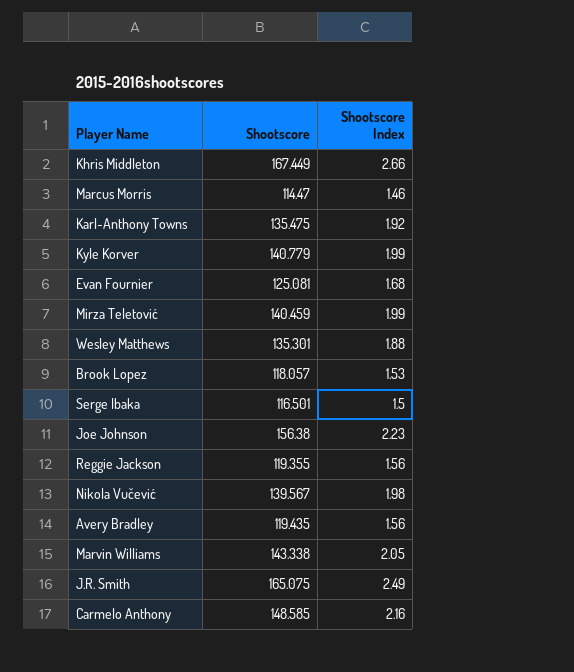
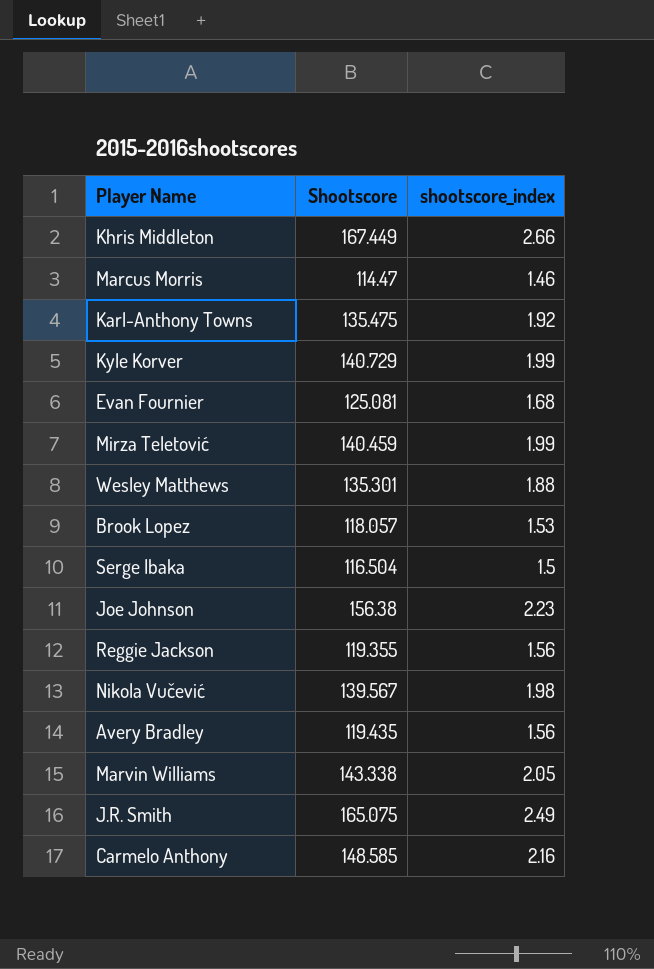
column name: Shootscore Index -> shootscore_index
Kyle Korver | Shootscore: 140.779 -> 140.729
Serge Ibaka | Shootscore: 116.501 -> 116.504

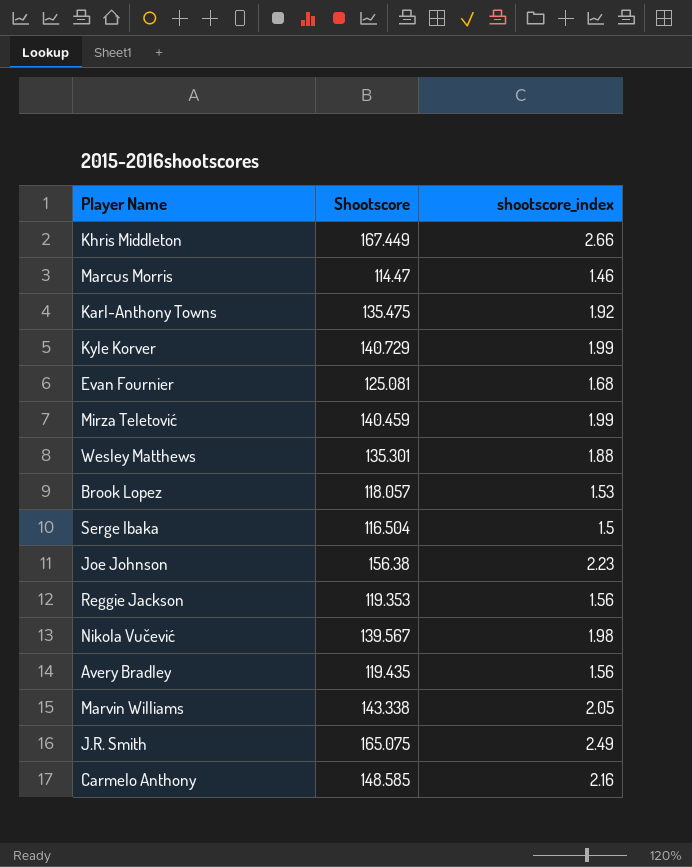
Reggie Jackson | Shootscore: 119.355 -> 119.353

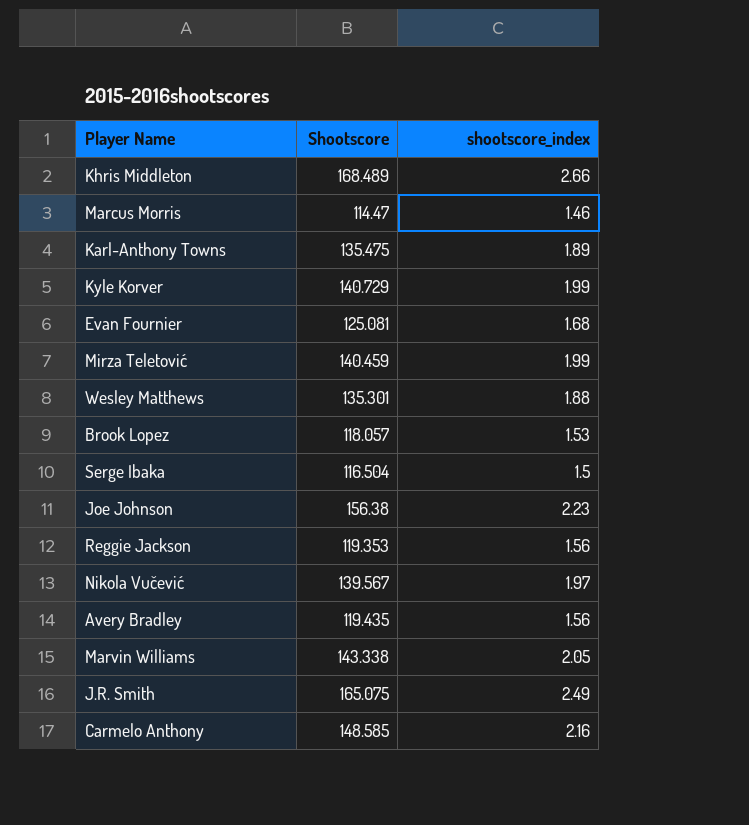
Khris Middleton | Shootscore: 167.449 -> 168.489
Karl-Anthony Towns | shootscore_index: 1.92 -> 1.89
Nikola Vučević | shootscore_index: 1.98 -> 1.97

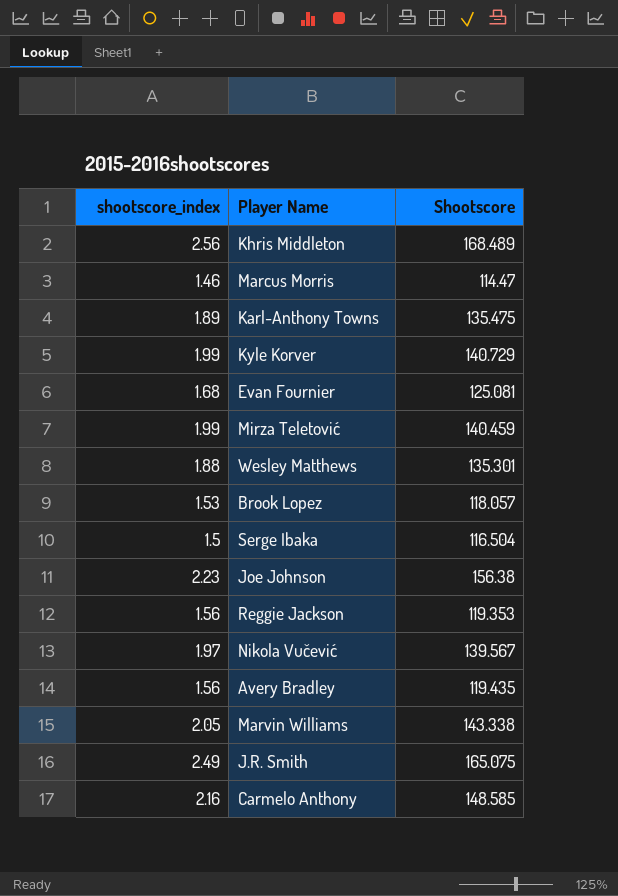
column shootscore_index | position: 3 -> 1
Khris Middleton | shootscore_index: 2.66 -> 2.56

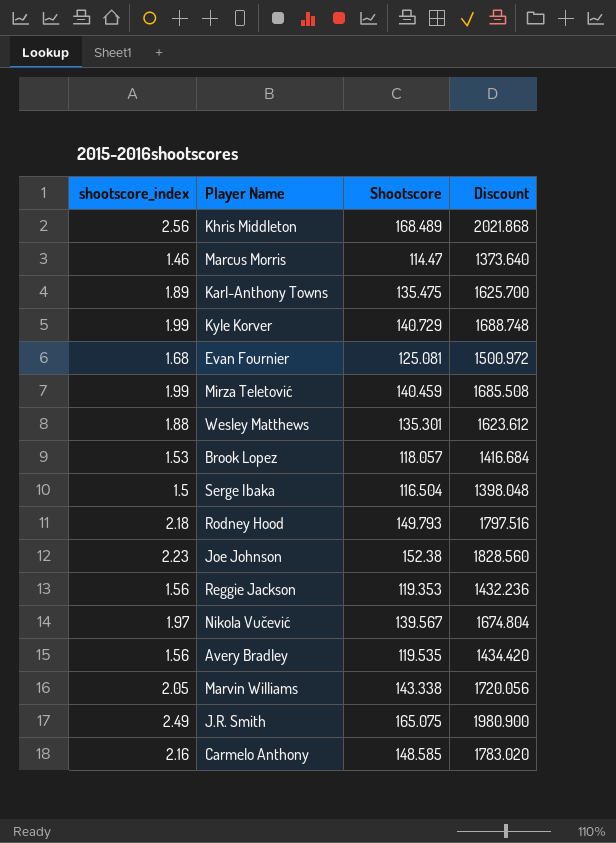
column Discount | formula: none -> [Shootscore] * 12
row Rodney Hood: none -> 2.18 | 149.793 | 1797.516
Joe Johnson | Shootscore: 156.38 -> 152.38
Avery Bradley | Shootscore: 119.435 -> 119.535

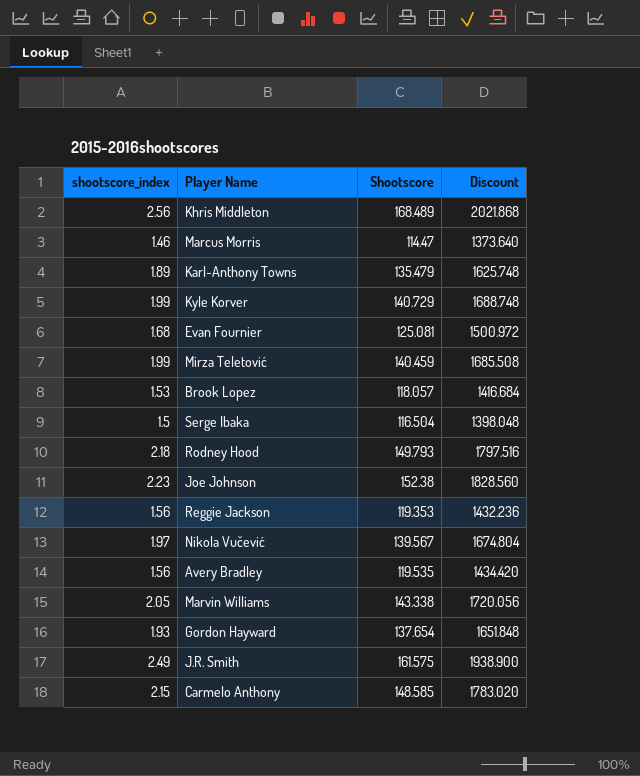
row Wesley Matthews: 1.88 | 135.301 | 1623.612 -> none
Karl-Anthony Towns | Shootscore: 135.475 -> 135.479
Karl-Anthony Towns | Discount: 1625.700 -> 1625.748
row Gordon Hayward: none -> 1.93 | 137.654 | 1651.848
J.R. Smith | Shootscore: 165.075 -> 161.575
J.R. Smith | Discount: 1980.900 -> 1938.900
Carmelo Anthony | shootscore_index: 2.16 -> 2.15

